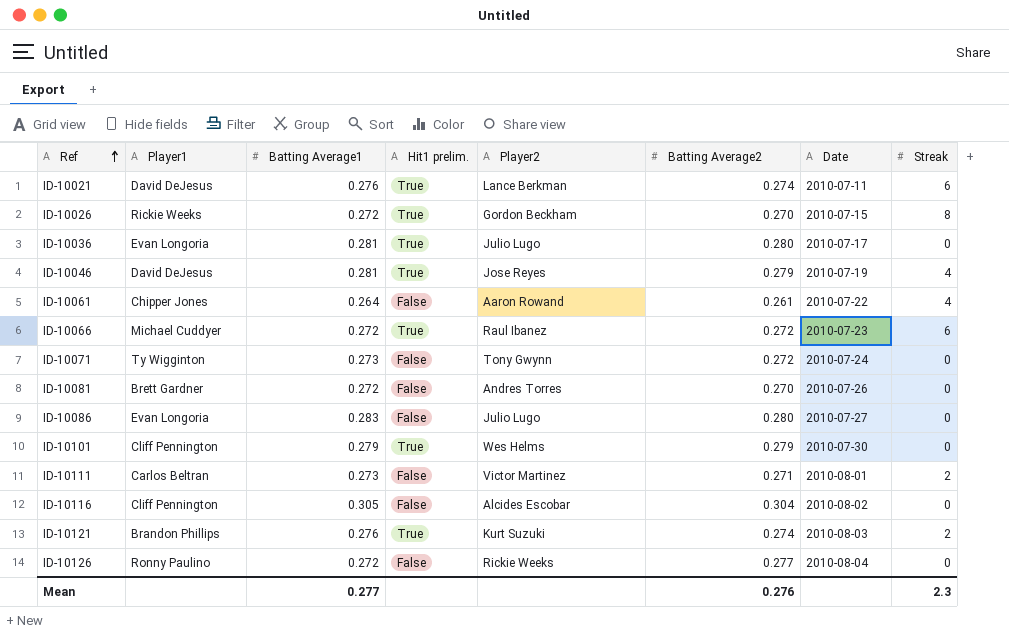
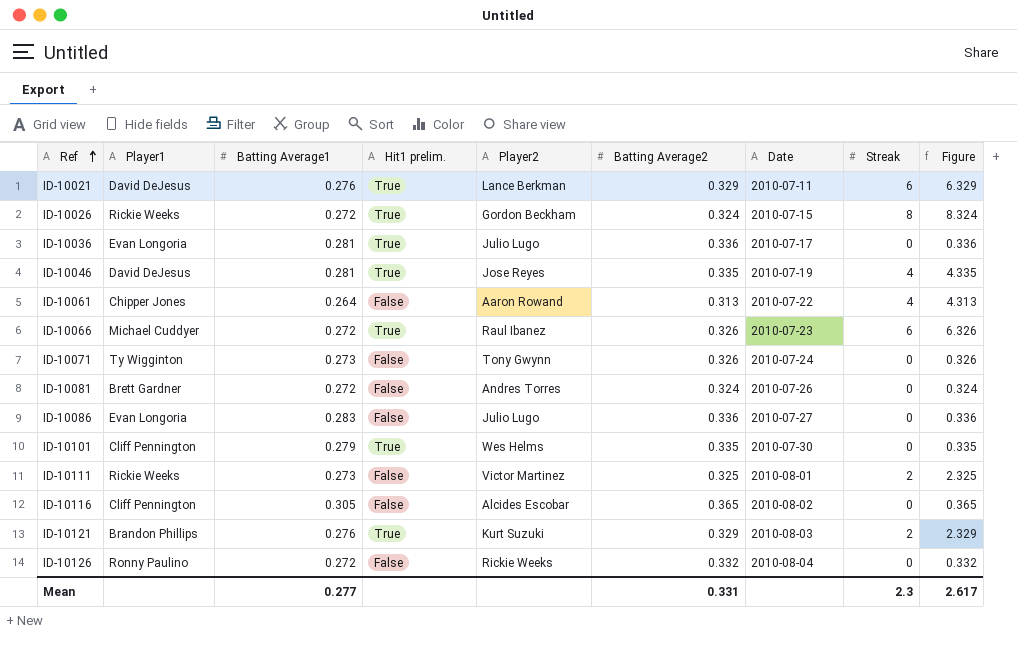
column Figure | formula: none -> [Batting Average2] + [Streak]
ID-10021 | Batting Average2: 0.274 -> 0.329
ID-10026 | Batting Average2: 0.270 -> 0.324
ID-10036 | Batting Average2: 0.280 -> 0.336
ID-10046 | Batting Average2: 0.279 -> 0.335
ID-10061 | Batting Average2: 0.261 -> 0.313
ID-10066 | Batting Average2: 0.272 -> 0.326
ID-10071 | Batting Average2: 0.272 -> 0.326
ID-10081 | Batting Average2: 0.270 -> 0.324
ID-10086 | Batting Average2: 0.280 -> 0.336
ID-10101 | Batting Average2: 0.279 -> 0.335
ID-10111 | Player1: Carlos Beltran -> Rickie Weeks
ID-10111 | Batting Average2: 0.271 -> 0.325
ID-10116 | Batting Average2: 0.304 -> 0.365
ID-10121 | Batting Average2: 0.274 -> 0.329
ID-10126 | Batting Average2: 0.277 -> 0.332
Mean | Batting Average2: 0.276 -> 0.331

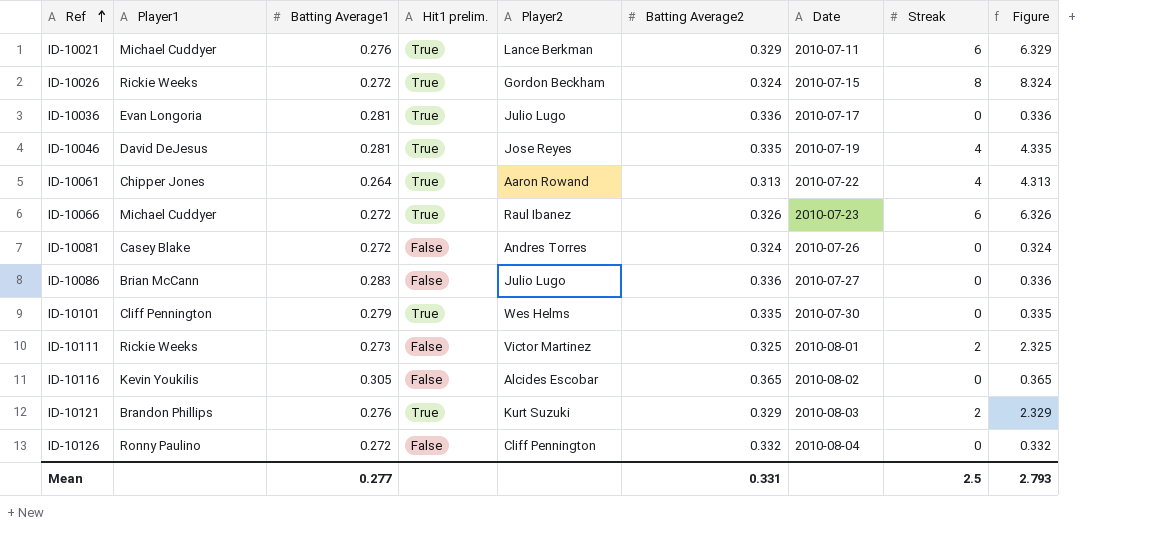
row ID-10071: Ty Wigginton | 0.273 | False | Tony Gwynn | 0.326 | 2010-07-24 | 0 | 0.326 -> none
ID-10021 | Player1: David DeJesus -> Michael Cuddyer
ID-10061 | Hit1 prelim.: False -> True
ID-10081 | Player1: Brett Gardner -> Casey Blake
ID-10086 | Player1: Evan Longoria -> Brian McCann
ID-10116 | Player1: Cliff Pennington -> Kevin Youkilis
ID-10126 | Player2: Rickie Weeks -> Cliff Pennington
Mean | Streak: 2.3 -> 2.5
Mean | Figure: 2.617 -> 2.793

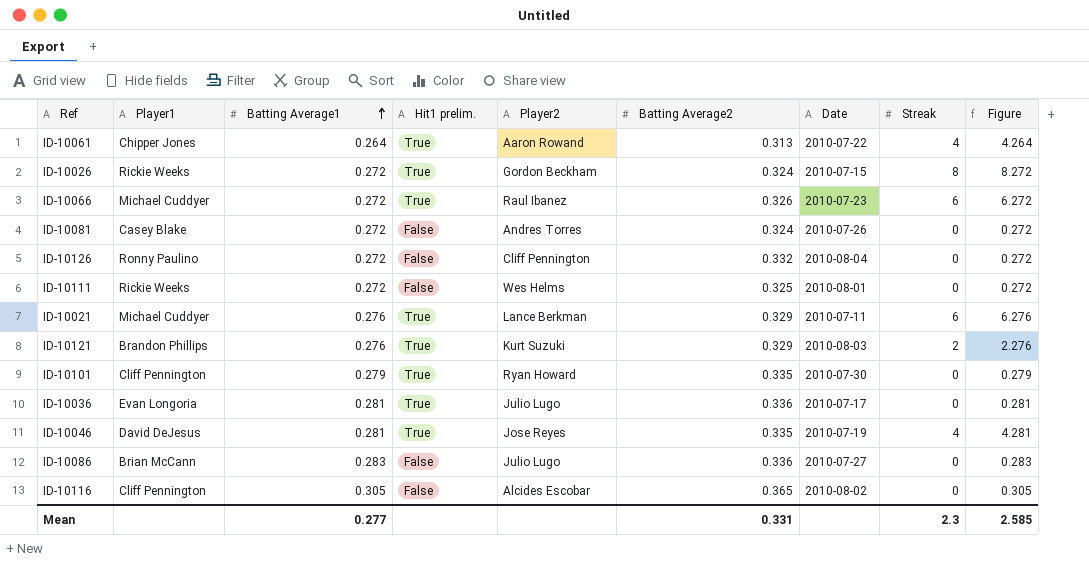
row order: Ref ascending -> Batting Average1 ascending
column Figure | formula: [Batting Average2] + [Streak] -> [Batting Average1] + [Streak]
ID-10111 | Batting Average1: 0.273 -> 0.272
ID-10111 | Player2: Victor Martinez -> Wes Helms
ID-10111 | Streak: 2 -> 0
ID-10101 | Player2: Wes Helms -> Ryan Howard
ID-10116 | Player1: Kevin Youkilis -> Cliff Pennington
Mean | Streak: 2.5 -> 2.3
Mean | Figure: 2.793 -> 2.585

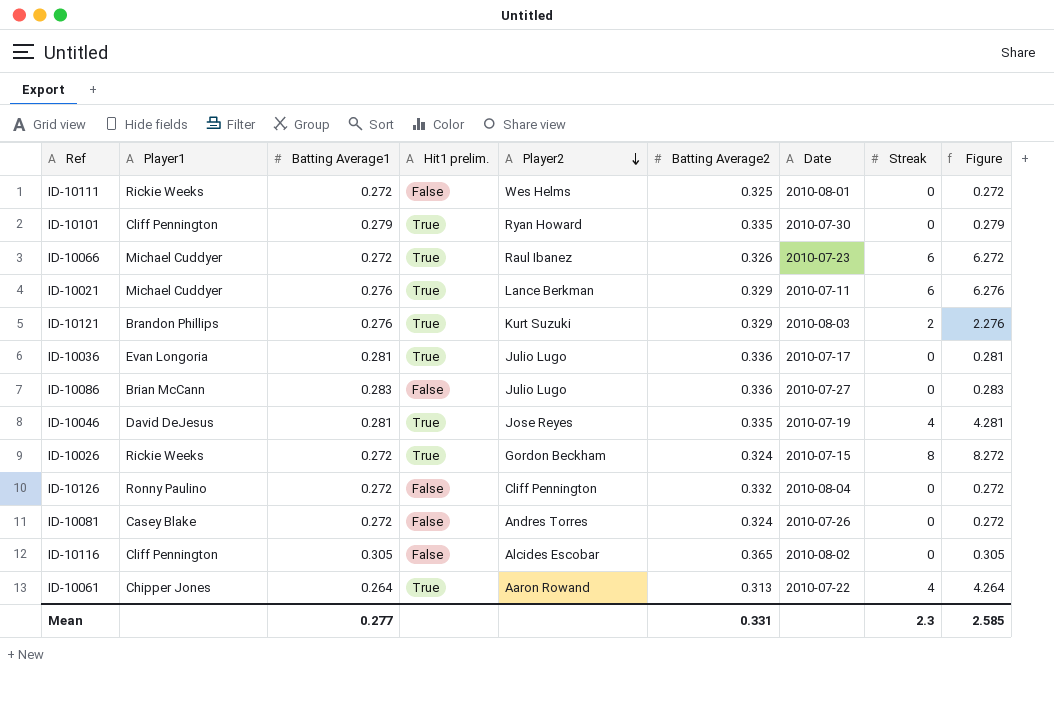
row order: Batting Average1 ascending -> Player2 descending

